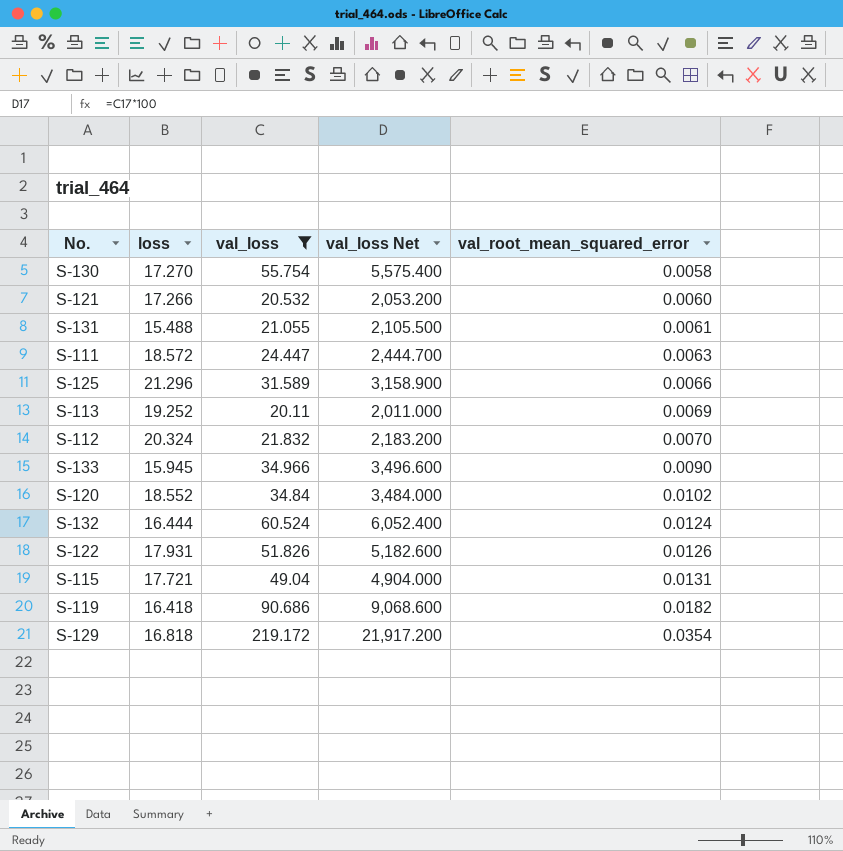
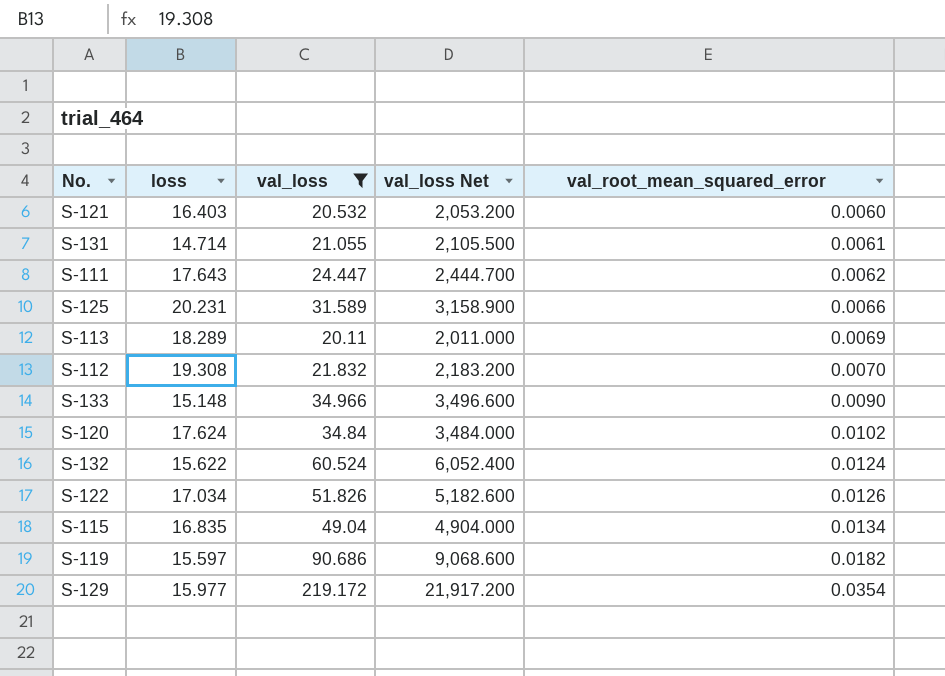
row S-130: 17.270 | 55.754 | 5,575.400 | 0.0058 -> none
S-121 | loss: 17.266 -> 16.403
S-131 | loss: 15.488 -> 14.714
S-111 | loss: 18.572 -> 17.643
S-111 | val_root_mean_squared_error: 0.0063 -> 0.0062
S-125 | loss: 21.296 -> 20.231
S-113 | loss: 19.252 -> 18.289
S-112 | loss: 20.324 -> 19.308
S-133 | loss: 15.945 -> 15.148
S-120 | loss: 18.552 -> 17.624
S-132 | loss: 16.444 -> 15.622
S-122 | loss: 17.931 -> 17.034
S-115 | loss: 17.721 -> 16.835
S-115 | val_root_mean_squared_error: 0.0131 -> 0.0134
S-119 | loss: 16.418 -> 15.597
S-129 | loss: 16.818 -> 15.977

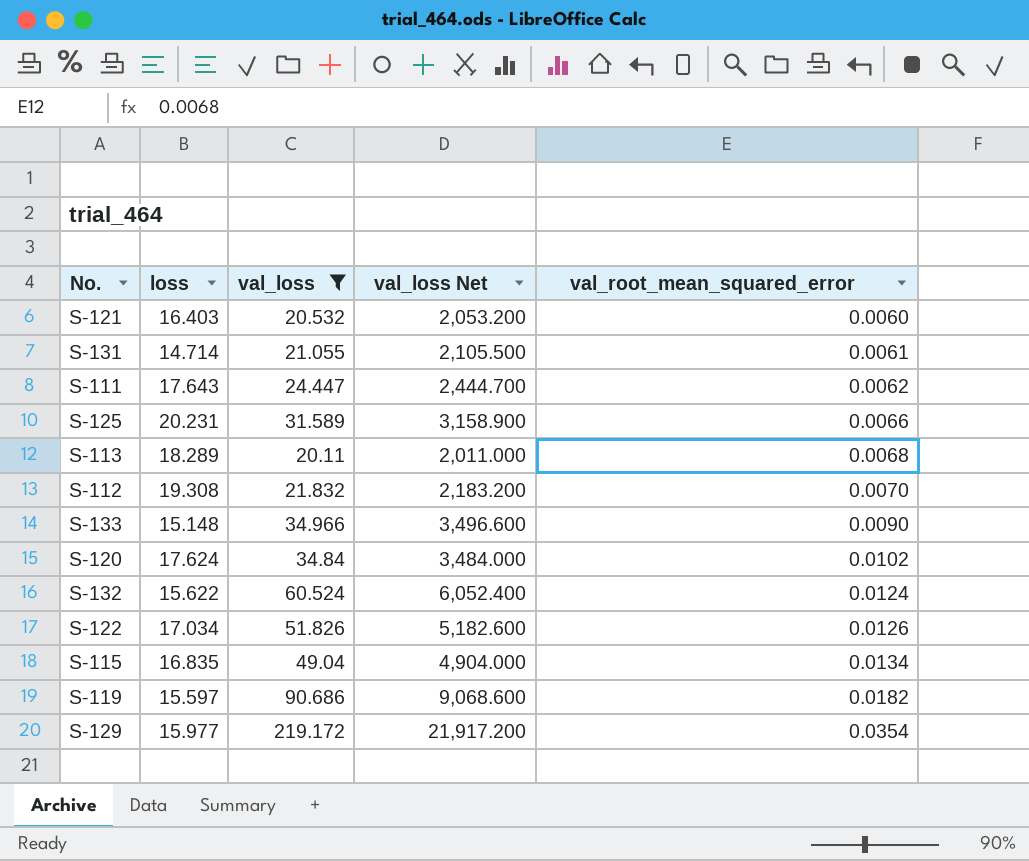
S-113 | val_root_mean_squared_error: 0.0069 -> 0.0068

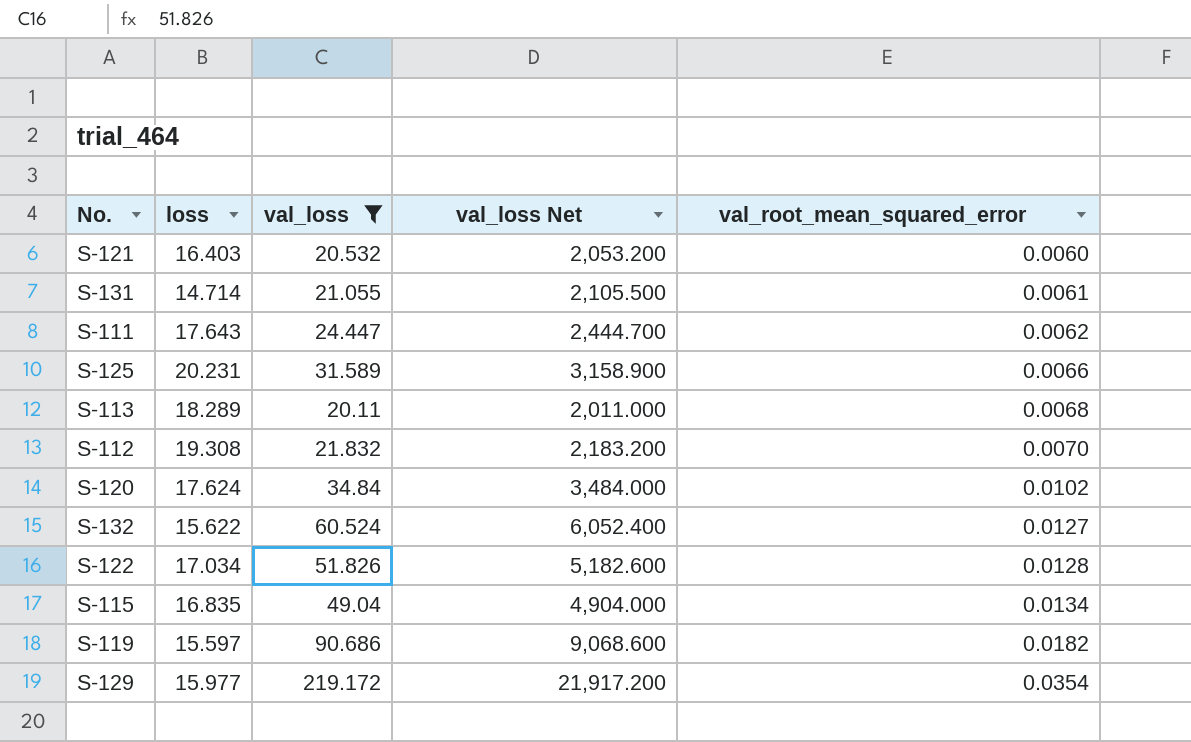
row S-133: 15.148 | 34.966 | 3,496.600 | 0.0090 -> none
S-132 | val_root_mean_squared_error: 0.0124 -> 0.0127
S-122 | val_root_mean_squared_error: 0.0126 -> 0.0128

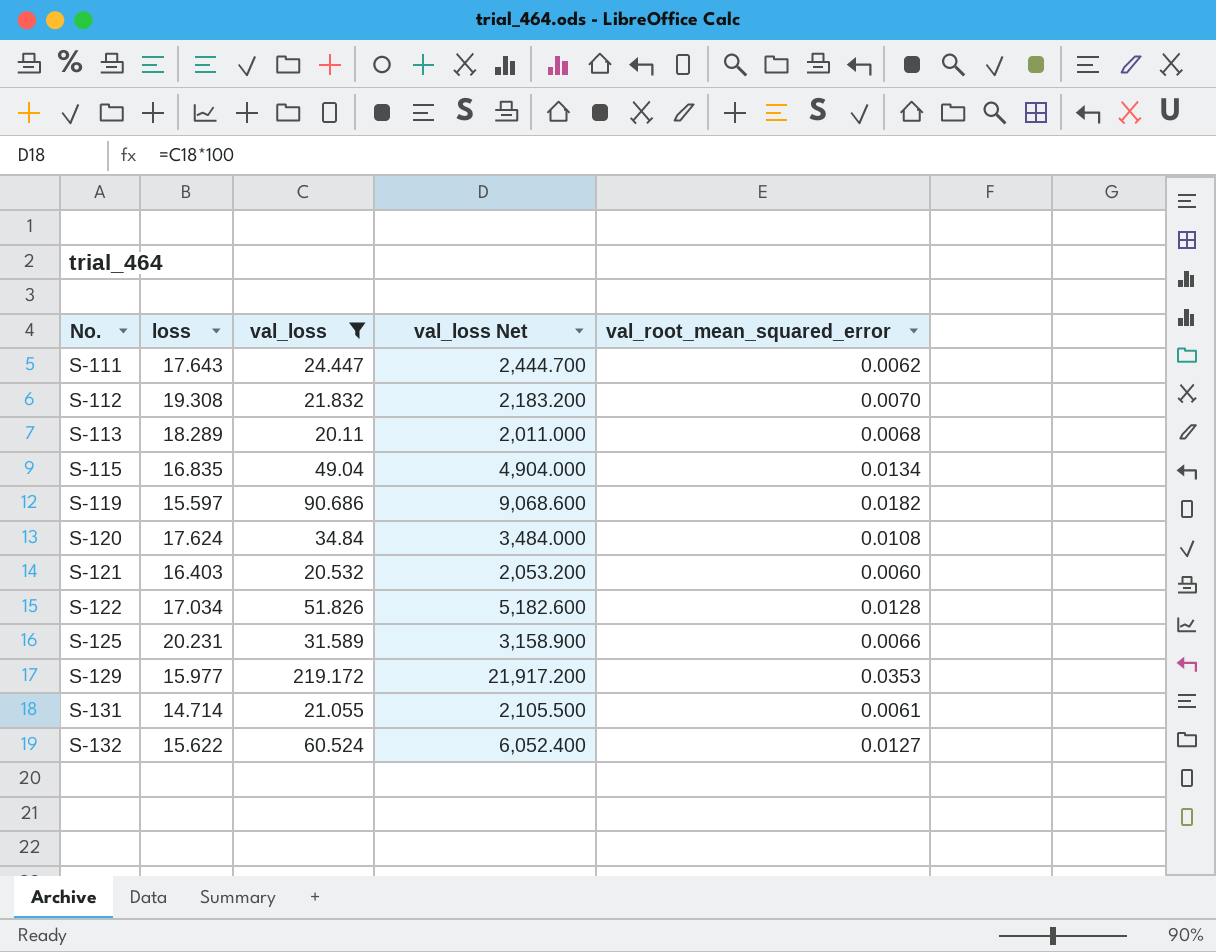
row order: val_root_mean_squared_error ascending -> No. ascending
S-120 | val_root_mean_squared_error: 0.0102 -> 0.0108
S-129 | val_root_mean_squared_error: 0.0354 -> 0.0353

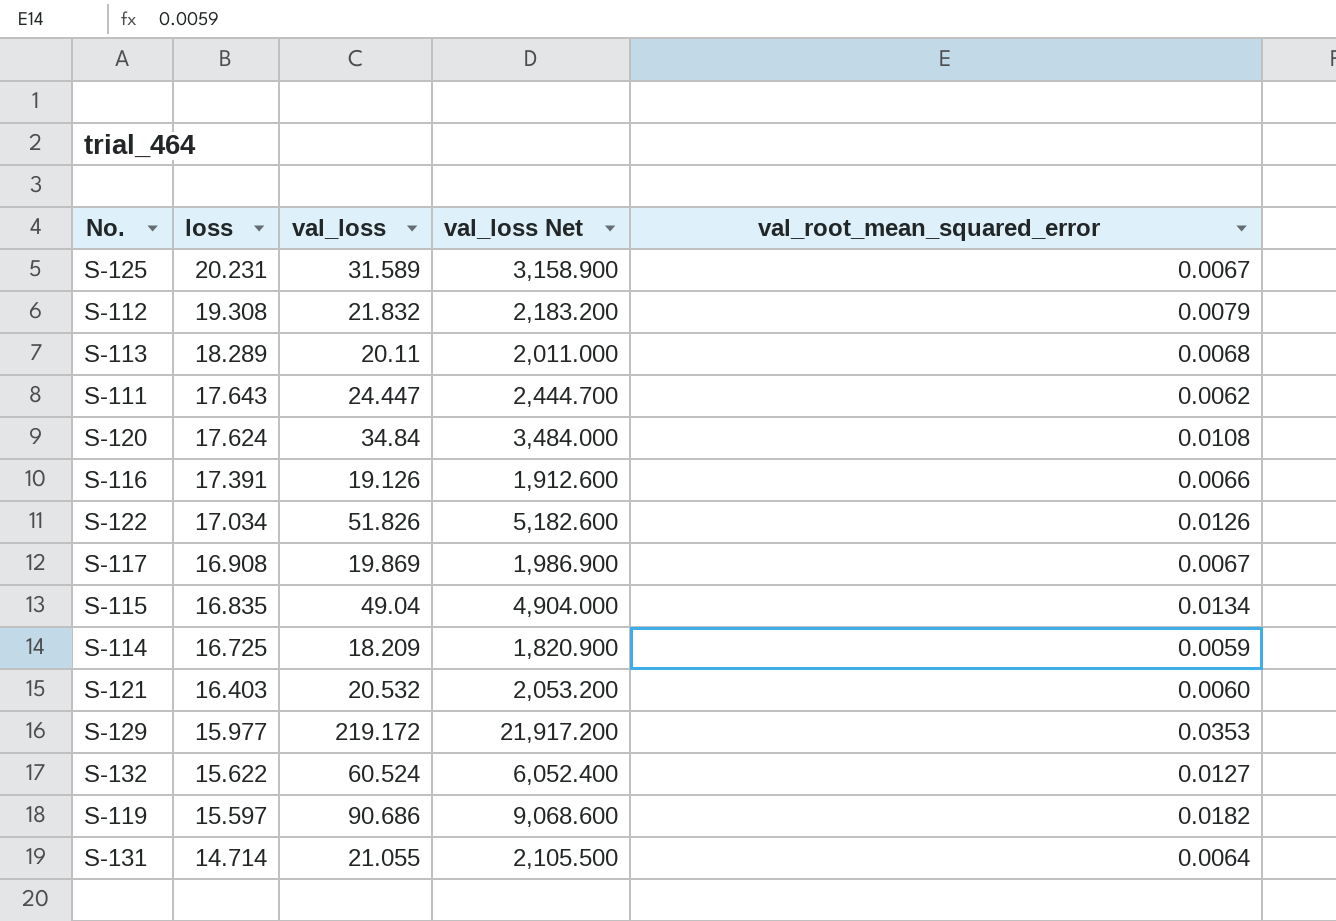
filter: val_loss >= 20.11 -> none
row order: No. ascending -> loss descending
S-125 | val_root_mean_squared_error: 0.0066 -> 0.0067
S-112 | val_root_mean_squared_error: 0.0070 -> 0.0079
S-122 | val_root_mean_squared_error: 0.0128 -> 0.0126
S-131 | val_root_mean_squared_error: 0.0061 -> 0.0064

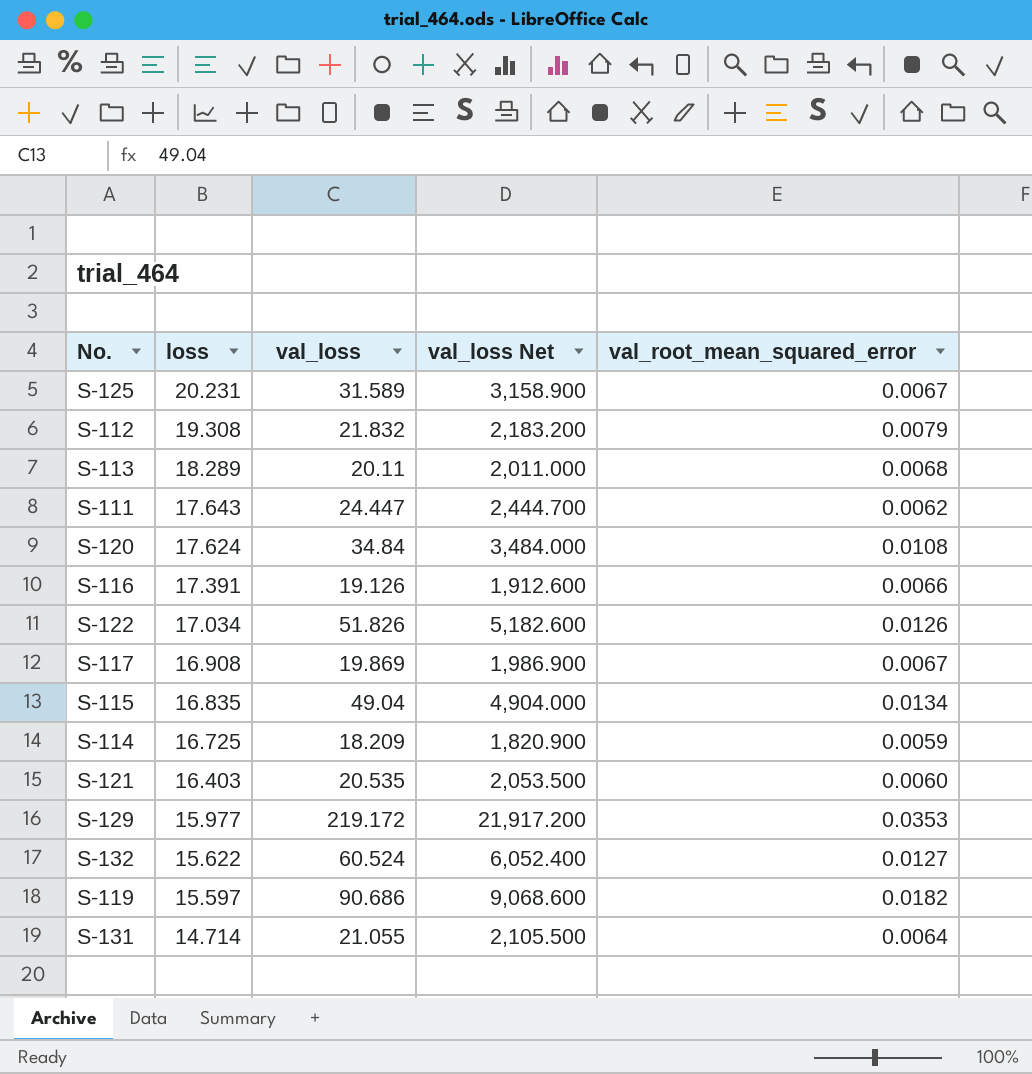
S-121 | val_loss: 20.532 -> 20.535
S-121 | val_loss Net: 2,053.200 -> 2,053.500

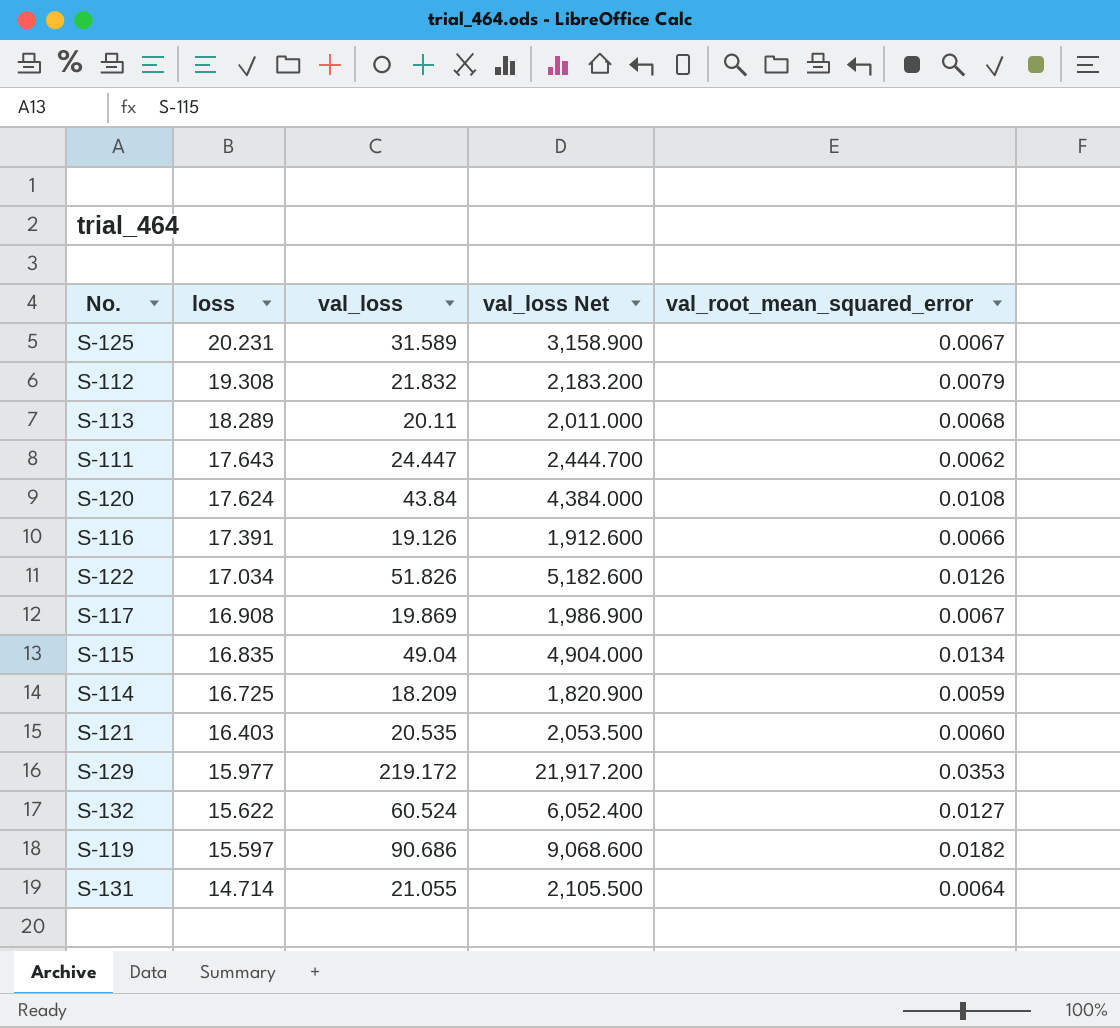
S-120 | val_loss: 34.84 -> 43.84
S-120 | val_loss Net: 3,484.000 -> 4,384.000

